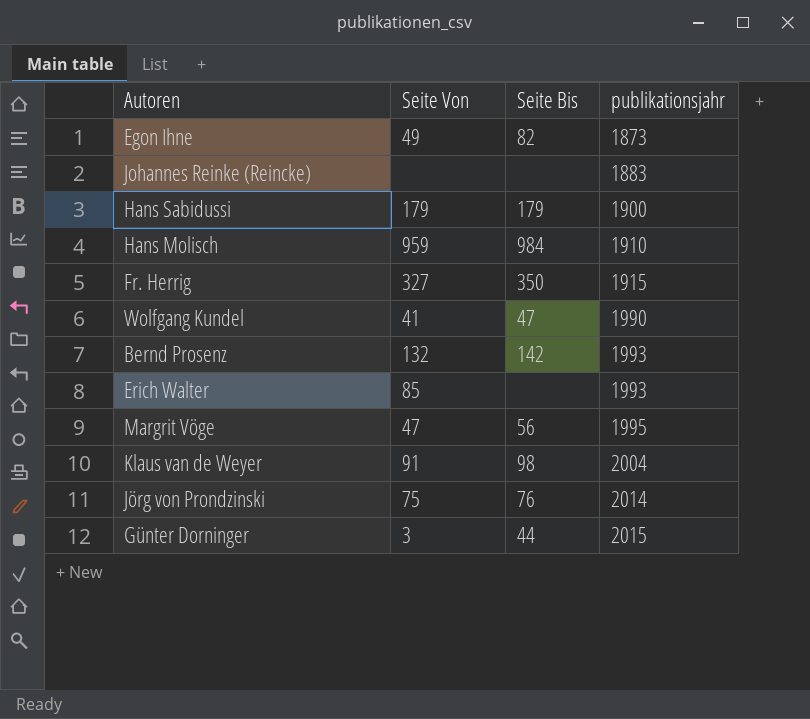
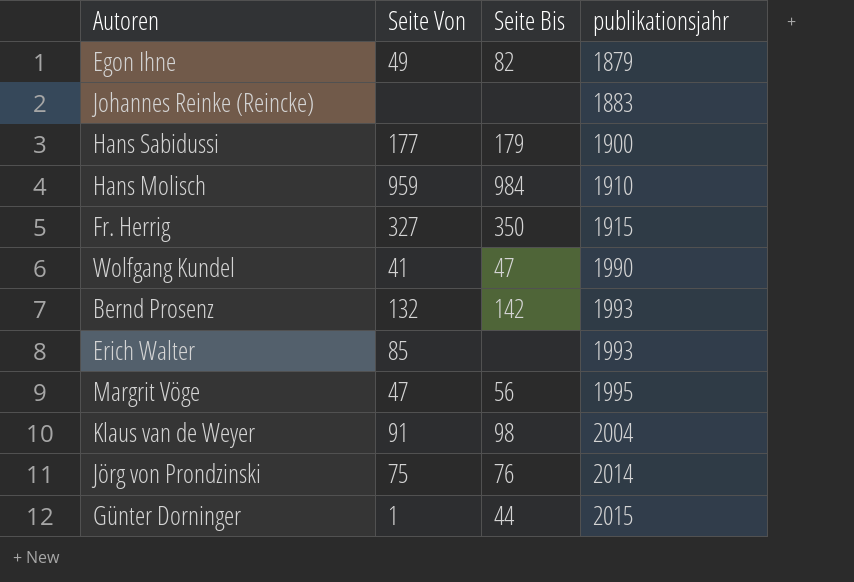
Egon Ihne | publikationsjahr: 1873 -> 1879
Hans Sabidussi | Seite Von: 179 -> 177
Günter Dorninger | Seite Von: 3 -> 1

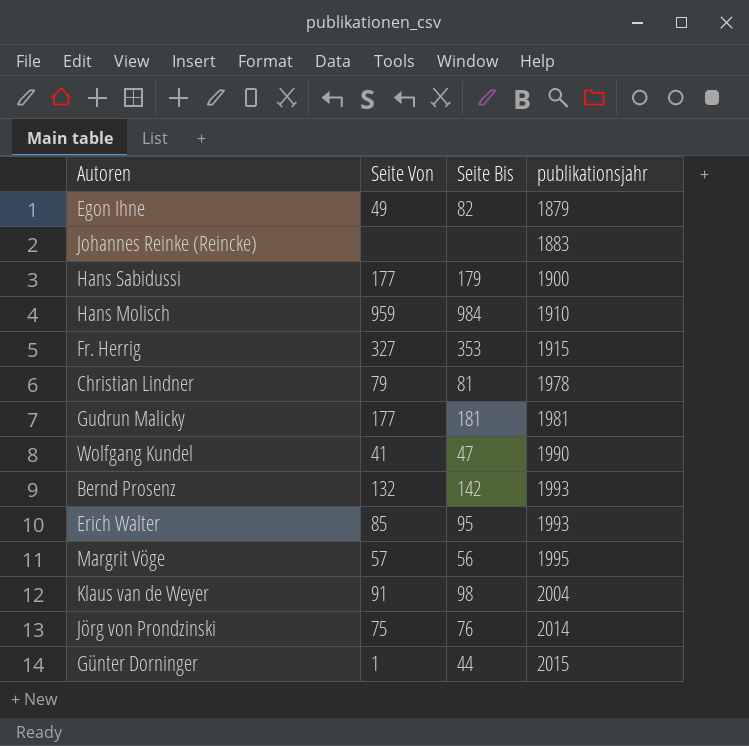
Fr. Herrig | Seite Bis: 350 -> 353
row Christian Lindner: none -> 79 | 81 | 1978
row Gudrun Malicky: none -> 177 | 181 | 1981
Erich Walter | Seite Bis: none -> 95
Margrit Vöge | Seite Von: 47 -> 57

